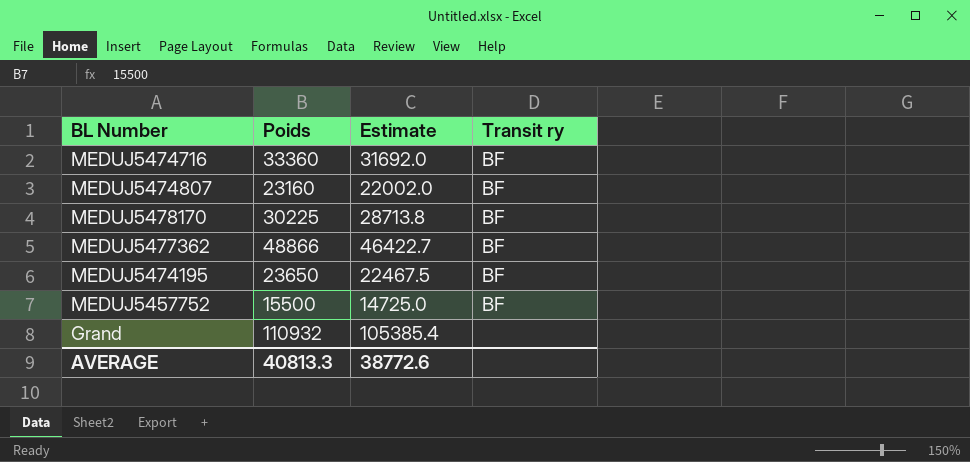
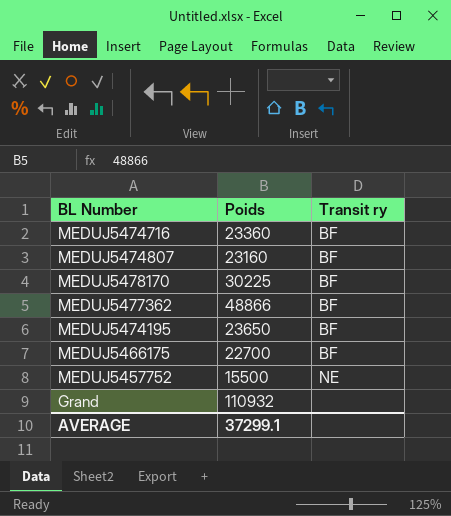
column Estimate | formula: [Poids] * 0.95 -> none
MEDUJ5474716 | Poids: 33360 -> 23360
row MEDUJ5466175: none -> 22700 | BF
MEDUJ5457752 | Transit ry: BF -> NE
AVERAGE | Poids: 40813.3 -> 37299.1

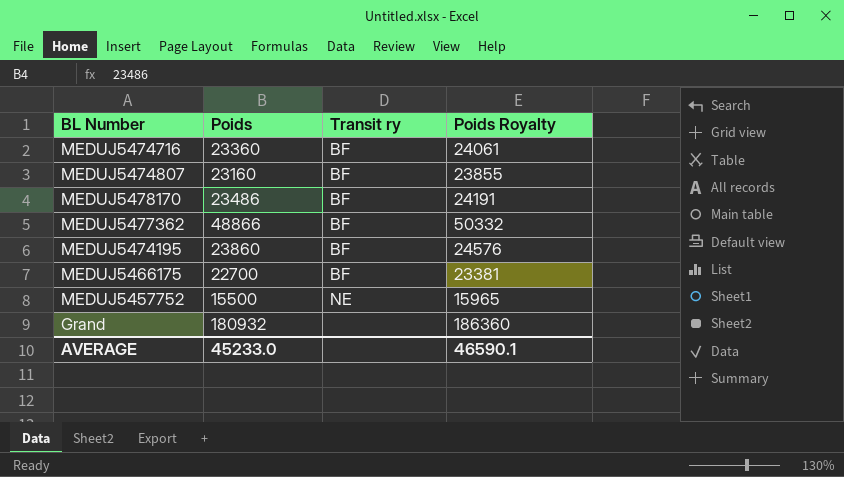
column Poids Royalty | formula: none -> [Poids] * 1.03
MEDUJ5478170 | Poids: 30225 -> 23486
MEDUJ5474195 | Poids: 23650 -> 23860
Grand | Poids: 110932 -> 180932
AVERAGE | Poids: 37299.1 -> 45233.0

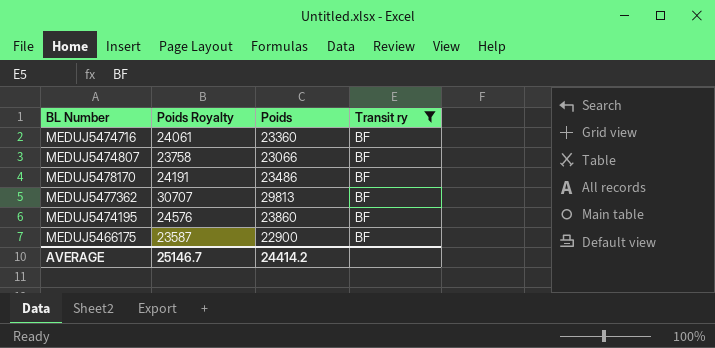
filter: none -> Transit ry = BF
column Poids Royalty | position: 4 -> 2
MEDUJ5474807 | Poids Royalty: 23855 -> 23758
MEDUJ5474807 | Poids: 23160 -> 23066
MEDUJ5477362 | Poids Royalty: 50332 -> 30707
MEDUJ5477362 | Poids: 48866 -> 29813
MEDUJ5466175 | Poids Royalty: 23381 -> 23587
MEDUJ5466175 | Poids: 22700 -> 22900
AVERAGE | Poids Royalty: 46590.1 -> 25146.7
AVERAGE | Poids: 45233.0 -> 24414.2

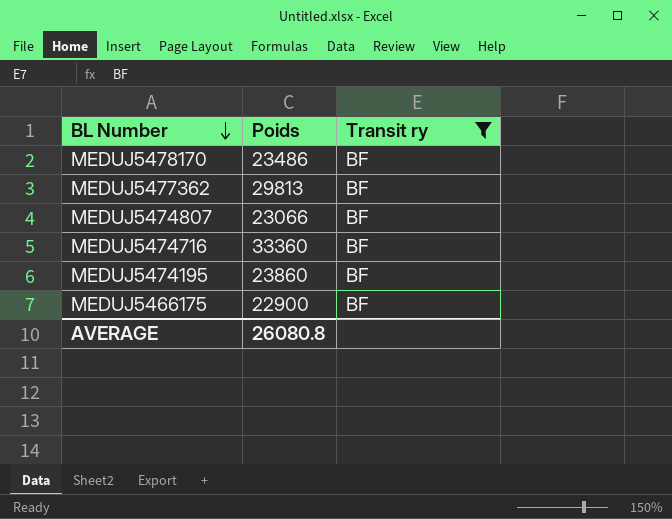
row order: none -> BL Number descending
column Poids Royalty | formula: [Poids] * 1.03 -> none
MEDUJ5474716 | Poids: 23360 -> 33360
AVERAGE | Poids: 24414.2 -> 26080.8

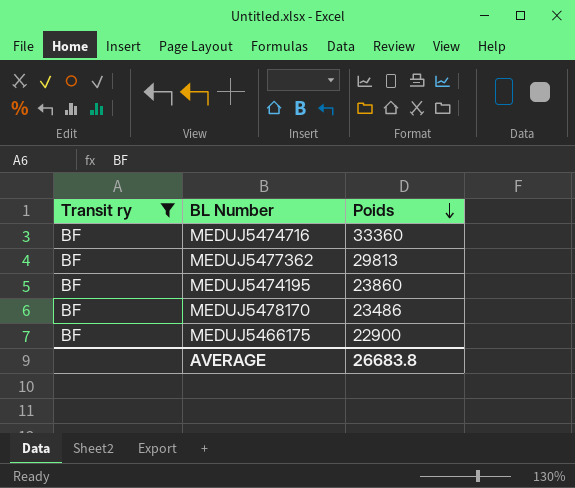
row order: BL Number descending -> Poids descending
column Transit ry | position: 3 -> 1
row MEDUJ5474807: 23066 | BF -> none
AVERAGE | Poids: 26080.8 -> 26683.8

